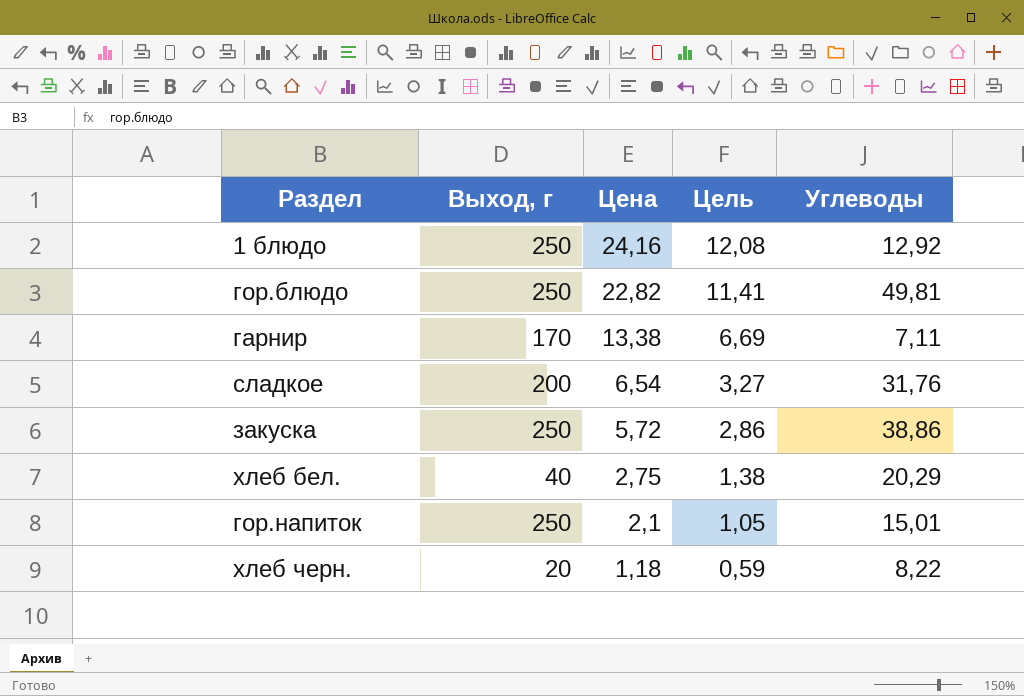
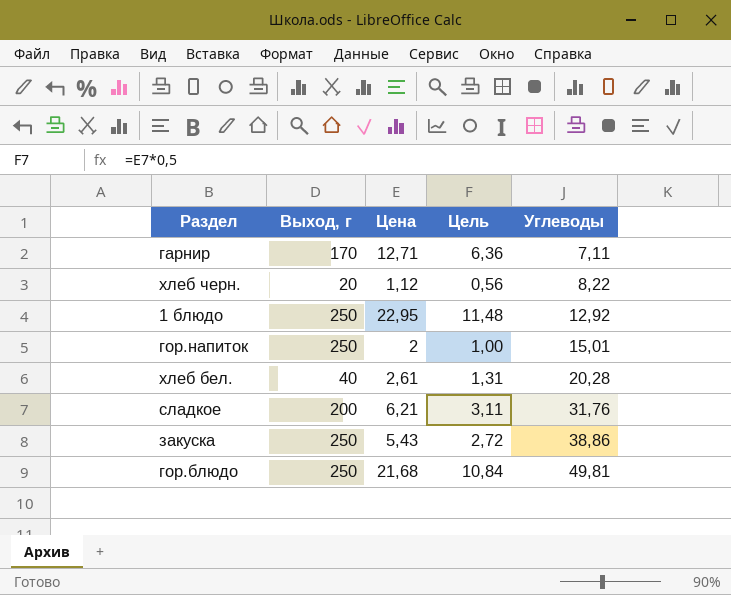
row order: Цена descending -> Углеводы ascending
гарнир | Цена: 13,38 -> 12,71
гарнир | Цель: 6,69 -> 6,36
хлеб черн. | Цена: 1,18 -> 1,12
хлеб черн. | Цель: 0,59 -> 0,56
1 блюдо | Цена: 24,16 -> 22,95
1 блюдо | Цель: 12,08 -> 11,48
гор.напиток | Цена: 2,1 -> 2
гор.напиток | Цель: 1,05 -> 1,00
хлеб бел. | Цена: 2,75 -> 2,61
хлеб бел. | Цель: 1,38 -> 1,31
хлеб бел. | Углеводы: 20,29 -> 20,28
сладкое | Цена: 6,54 -> 6,21
сладкое | Цель: 3,27 -> 3,11
закуска | Цена: 5,72 -> 5,43
закуска | Цель: 2,86 -> 2,72
гор.блюдо | Цена: 22,82 -> 21,68
гор.блюдо | Цель: 11,41 -> 10,84

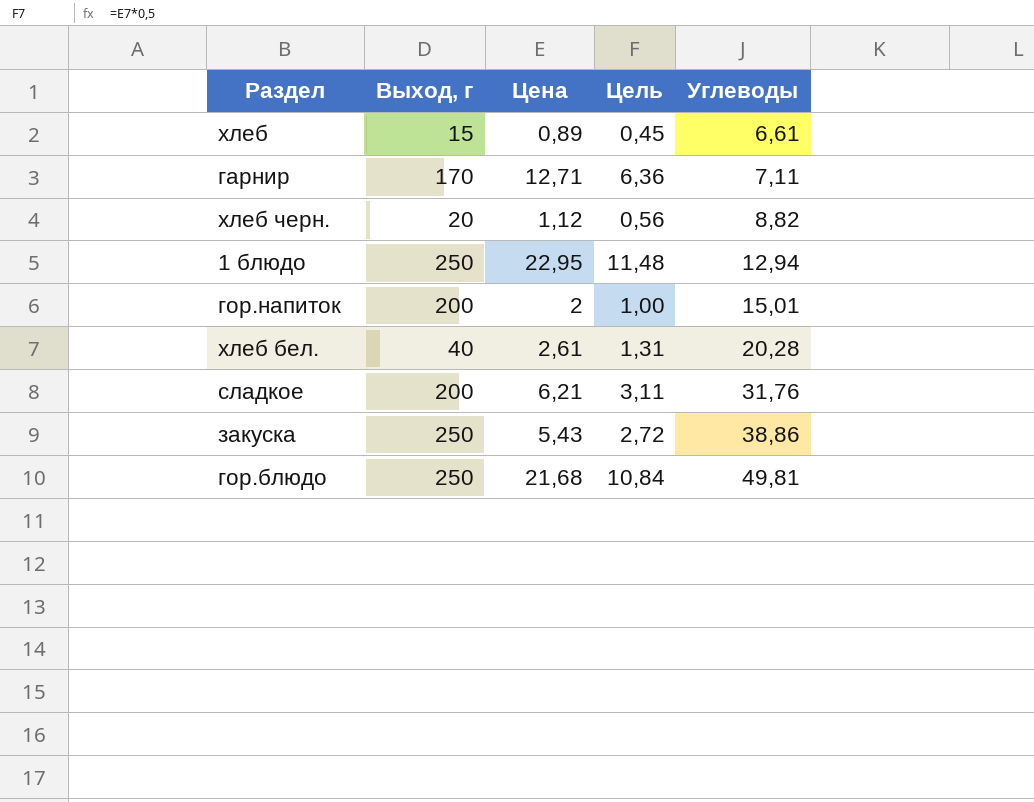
row хлеб: none -> 15 | 0,89 | 0,45 | 6,61
хлеб черн. | Углеводы: 8,22 -> 8,82
1 блюдо | Углеводы: 12,92 -> 12,94
гор.напиток | Выход, г: 250 -> 200

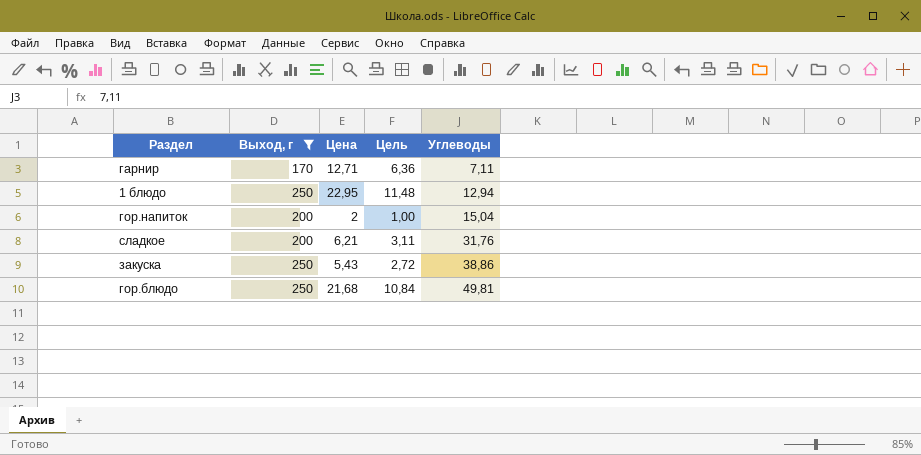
filter: none -> Выход, г >= 170
гор.напиток | Углеводы: 15,01 -> 15,04

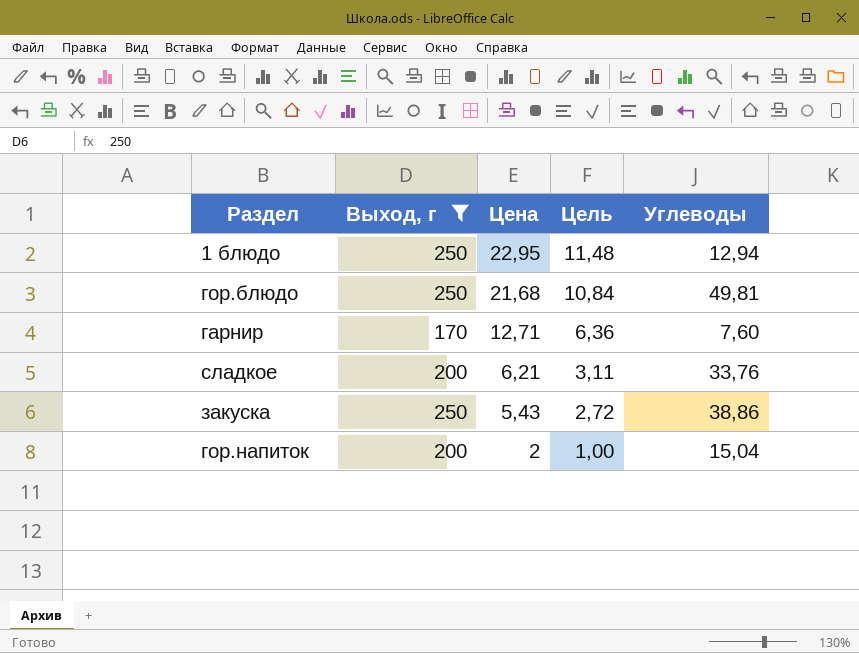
row order: Углеводы ascending -> Цена descending
гарнир | Углеводы: 7,11 -> 7,60
сладкое | Углеводы: 31,76 -> 33,76

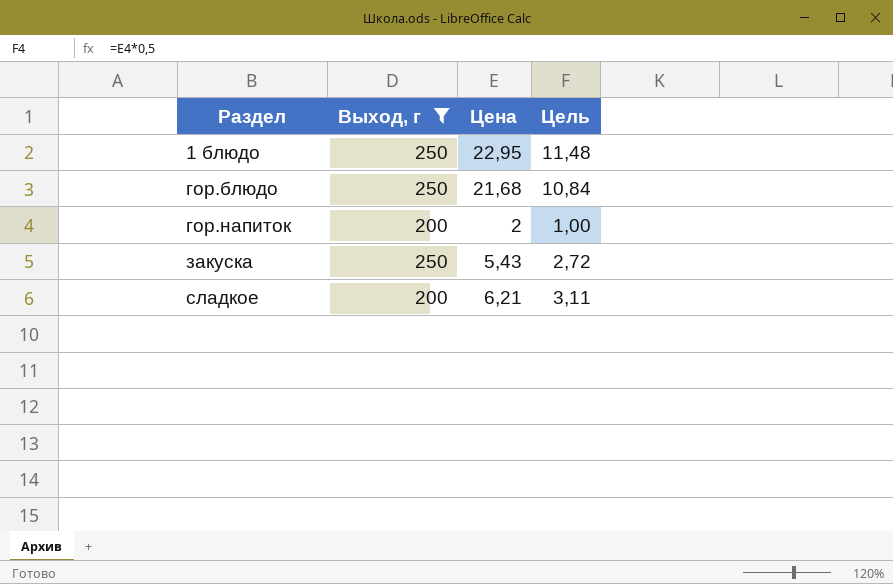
row order: Цена descending -> Раздел ascending
column Углеводы | position: 5 -> none
row гарнир: 170 | 12,71 | 6,36 | 7,60 -> none

